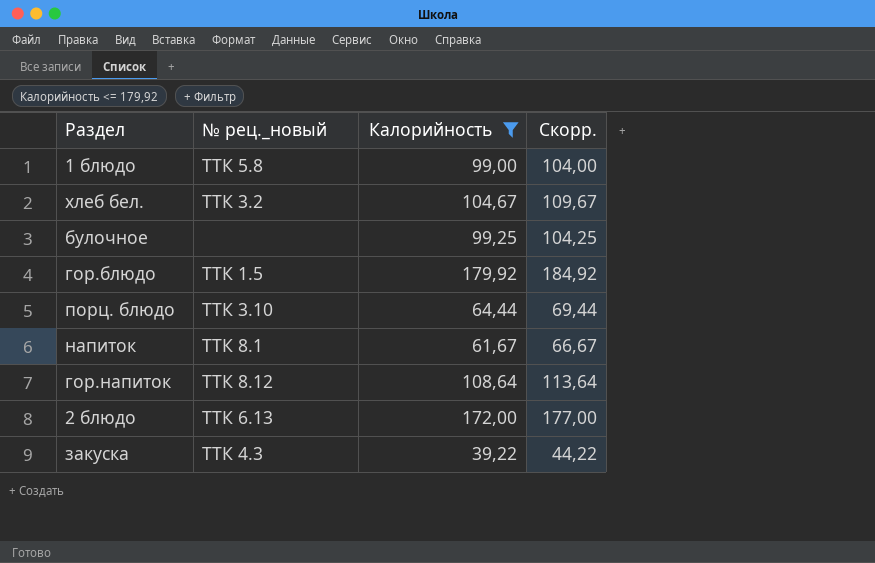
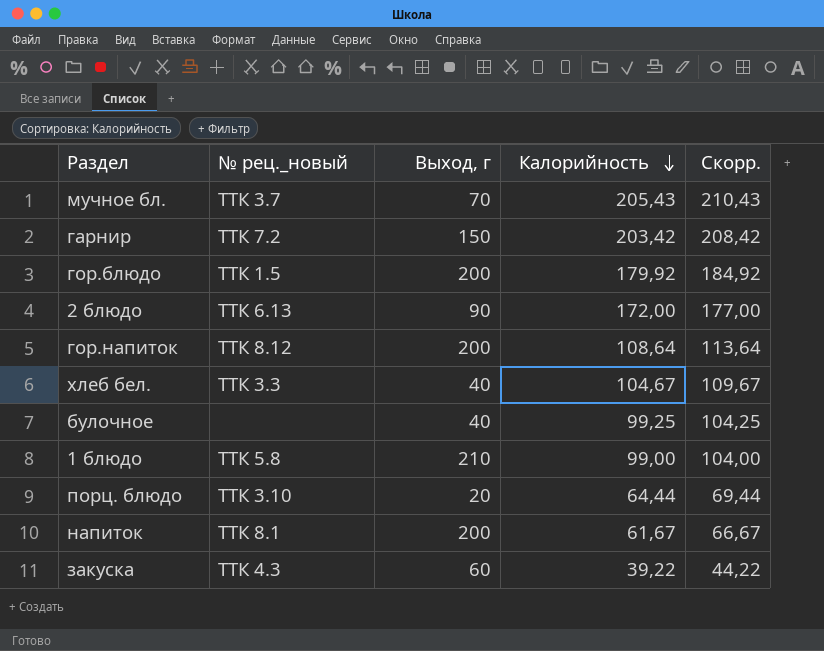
filter: Калорийность <= 179,92 -> none
row order: none -> Калорийность descending
column Выход, г | position: none -> 3
хлеб бел. | № рец._новый: ТТК 3.2 -> ТТК 3.3

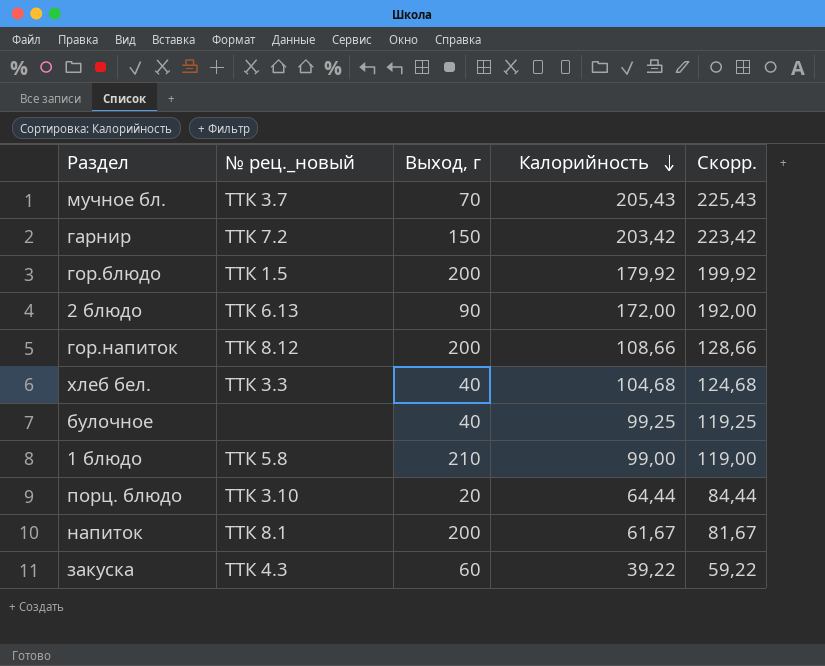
column Скорр. | formula: [Калорийность] + 5 -> [Калорийность] + 20
гор.напиток | Калорийность: 108,64 -> 108,66
хлеб бел. | Калорийность: 104,67 -> 104,68

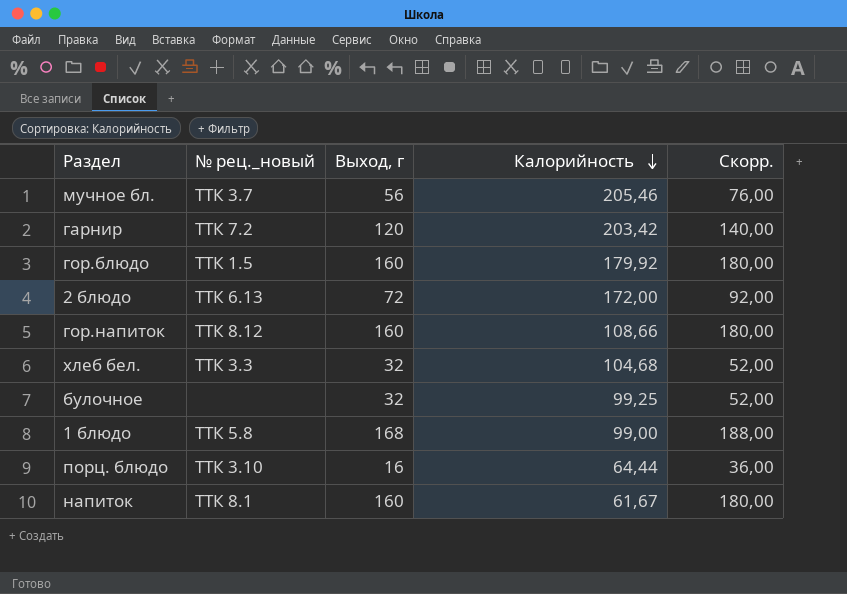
column Скорр. | formula: [Калорийность] + 20 -> [Выход, г] + 20
row закуска: ТТК 4.3 | 60 | 39,22 | 59,22 -> none
мучное бл. | Выход, г: 70 -> 56
мучное бл. | Калорийность: 205,43 -> 205,46
гарнир | Выход, г: 150 -> 120
гор.блюдо | Выход, г: 200 -> 160
2 блюдо | Выход, г: 90 -> 72
гор.напиток | Выход, г: 200 -> 160
хлеб бел. | Выход, г: 40 -> 32
булочное | Выход, г: 40 -> 32
1 блюдо | Выход, г: 210 -> 168
порц. блюдо | Выход, г: 20 -> 16
напиток | Выход, г: 200 -> 160

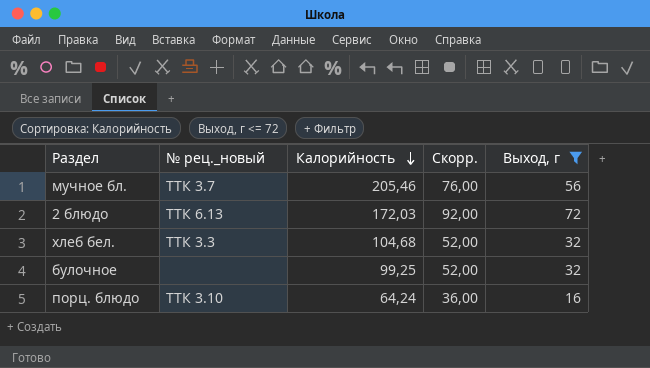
filter: none -> Выход, г <= 72
column Выход, г | position: 3 -> 5
2 блюдо | Калорийность: 172,00 -> 172,03
порц. блюдо | Калорийность: 64,44 -> 64,24

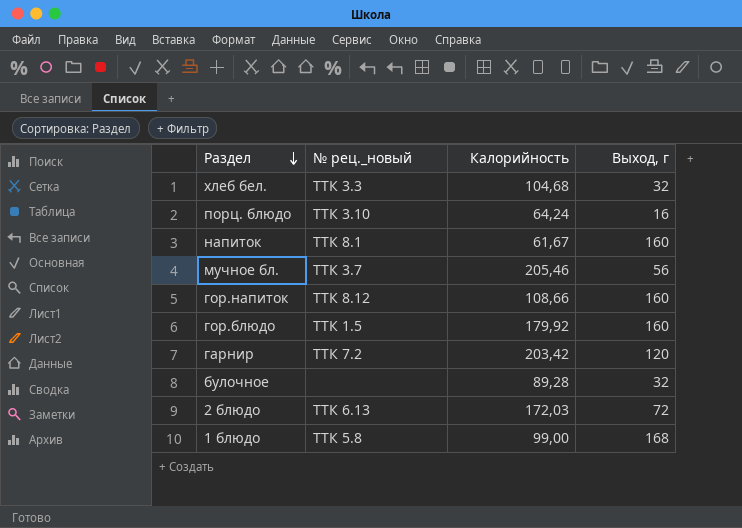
filter: Выход, г <= 72 -> none
row order: Калорийность descending -> Раздел descending
column Скорр. | formula: [Выход, г] + 20 -> none
булочное | Калорийность: 99,25 -> 89,28

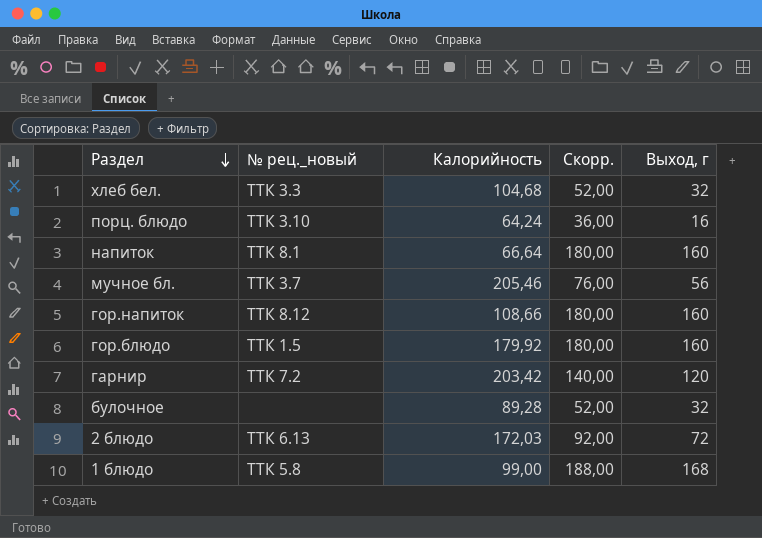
column Скорр. | formula: none -> [Выход, г] + 20
напиток | Калорийность: 61,67 -> 66,64

